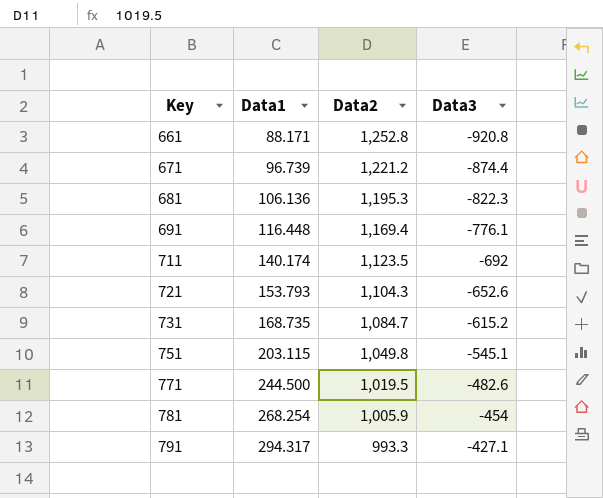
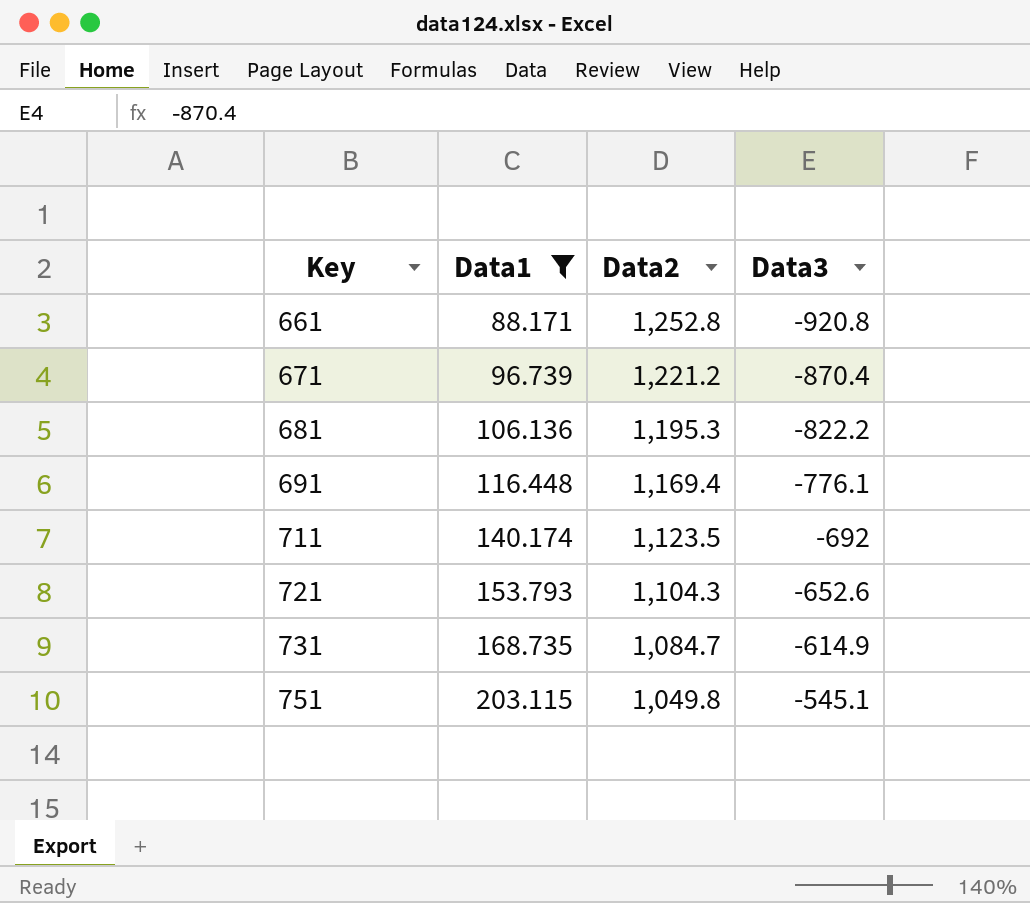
filter: none -> Data1 <= 203.115
671 | Data3: -874.4 -> -870.4
681 | Data3: -822.3 -> -822.2
731 | Data3: -615.2 -> -614.9

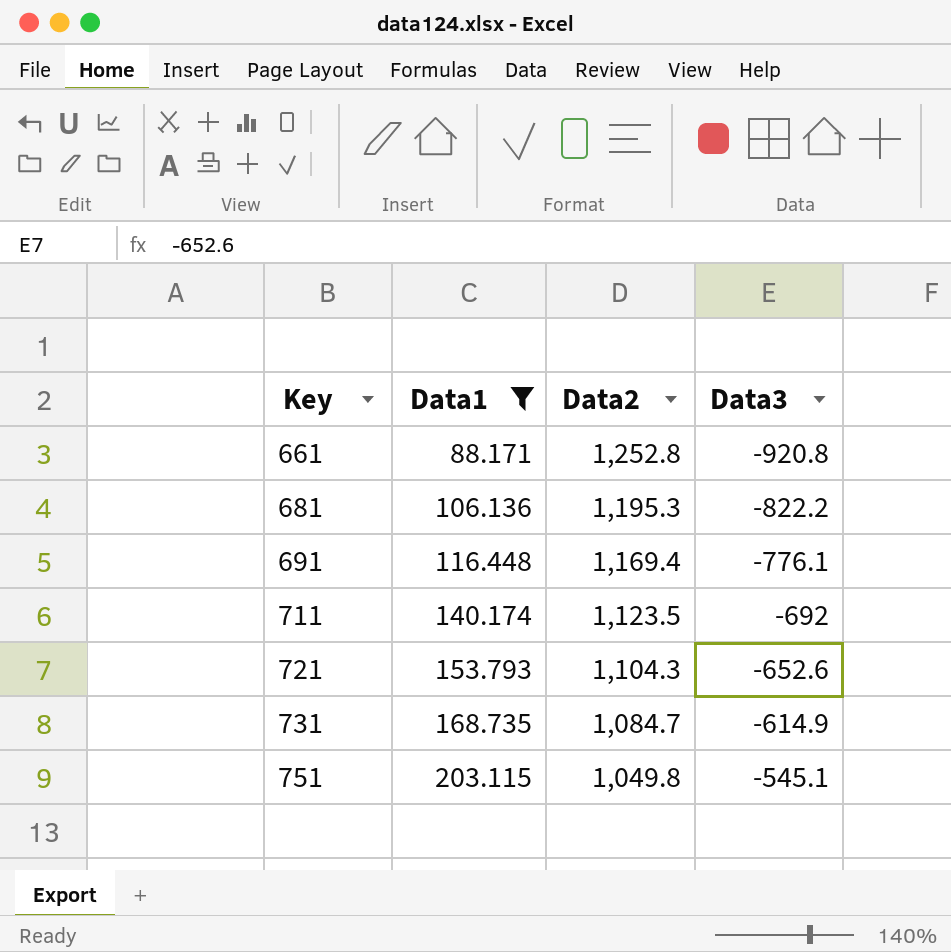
row 671: 96.739 | 1,221.2 | -870.4 -> none

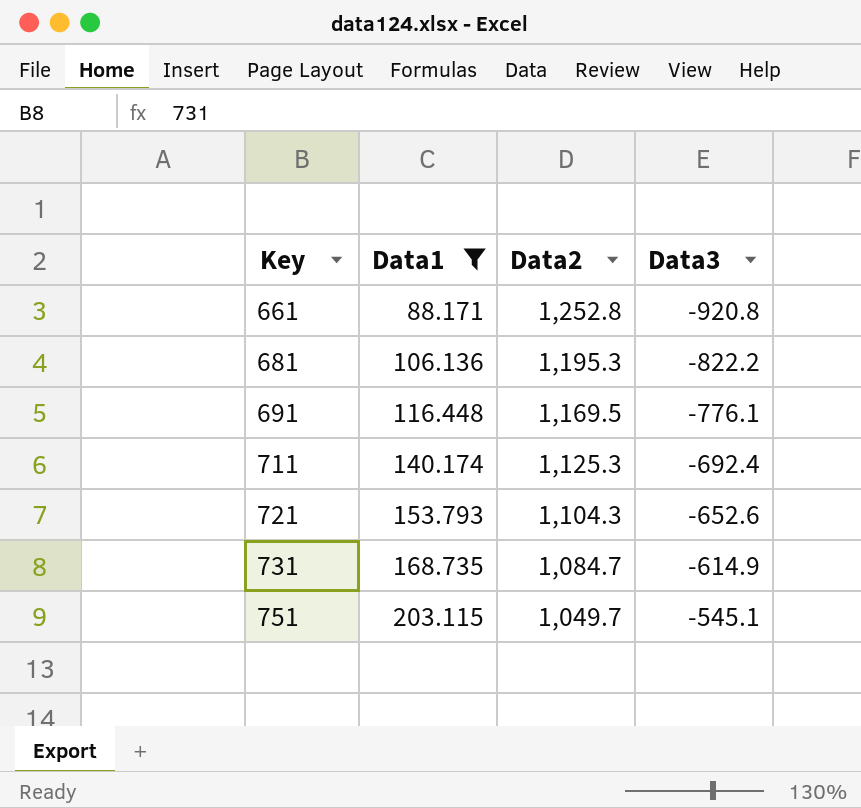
691 | Data2: 1,169.4 -> 1,169.5
711 | Data2: 1,123.5 -> 1,125.3
711 | Data3: -692 -> -692.4
751 | Data2: 1,049.8 -> 1,049.7

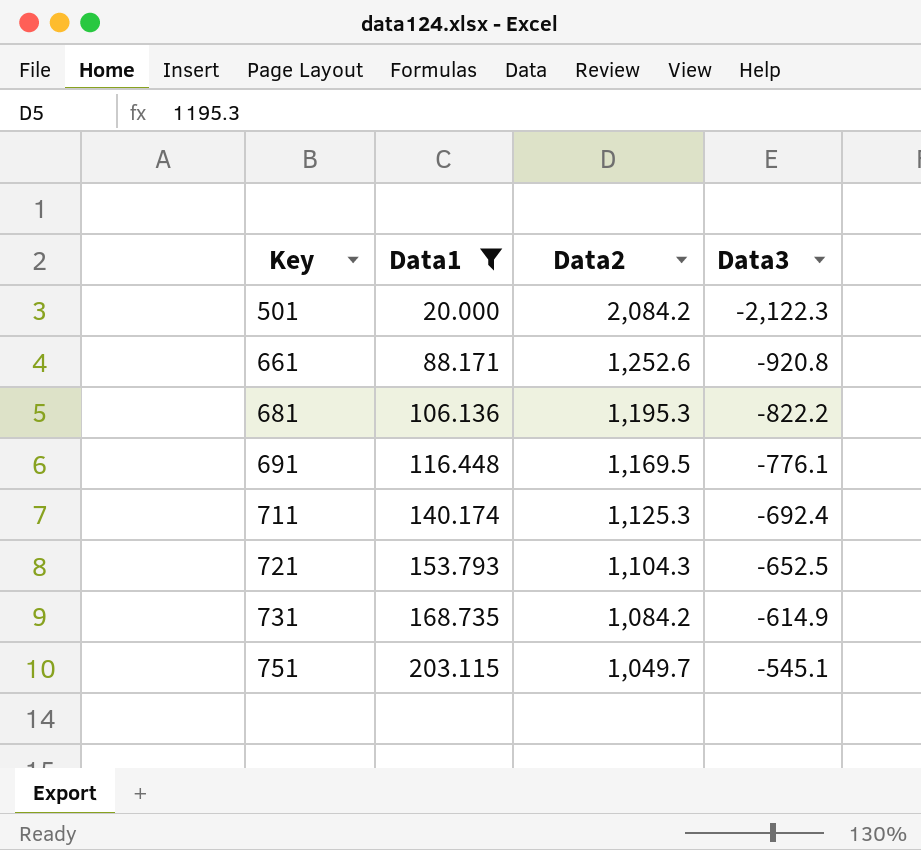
row 501: none -> 20.000 | 2,084.2 | -2,122.3
661 | Data2: 1,252.8 -> 1,252.6
721 | Data3: -652.6 -> -652.5
731 | Data2: 1,084.7 -> 1,084.2

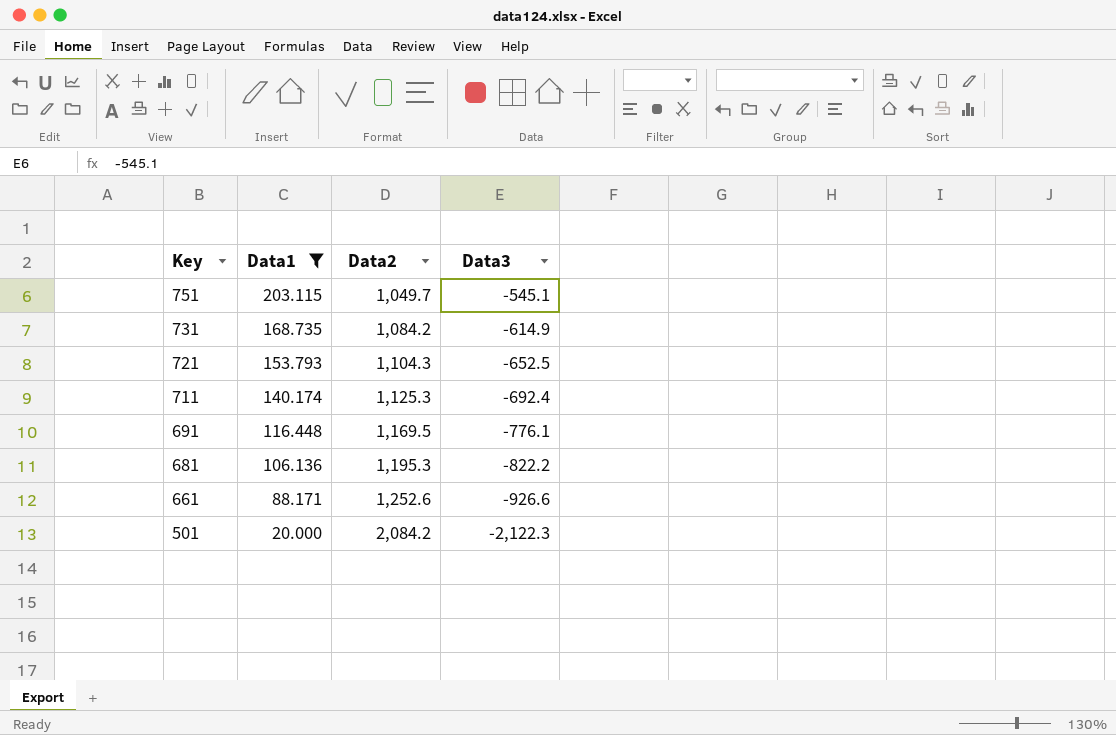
row order: Key ascending -> Key descending
661 | Data3: -920.8 -> -926.6

